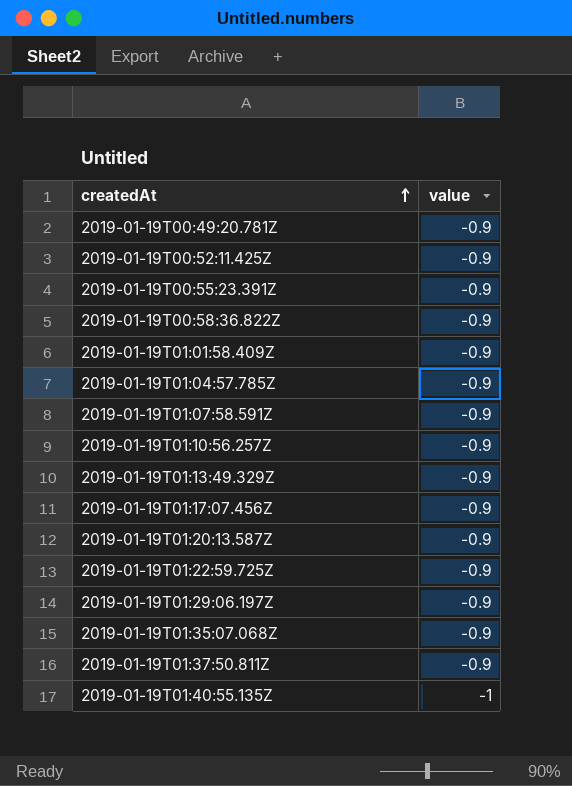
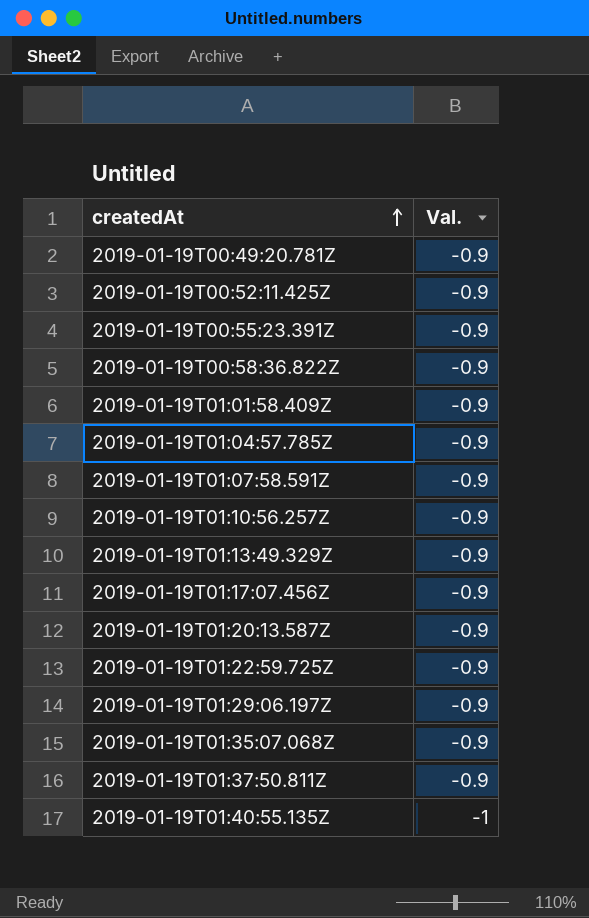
column name: value -> Val.

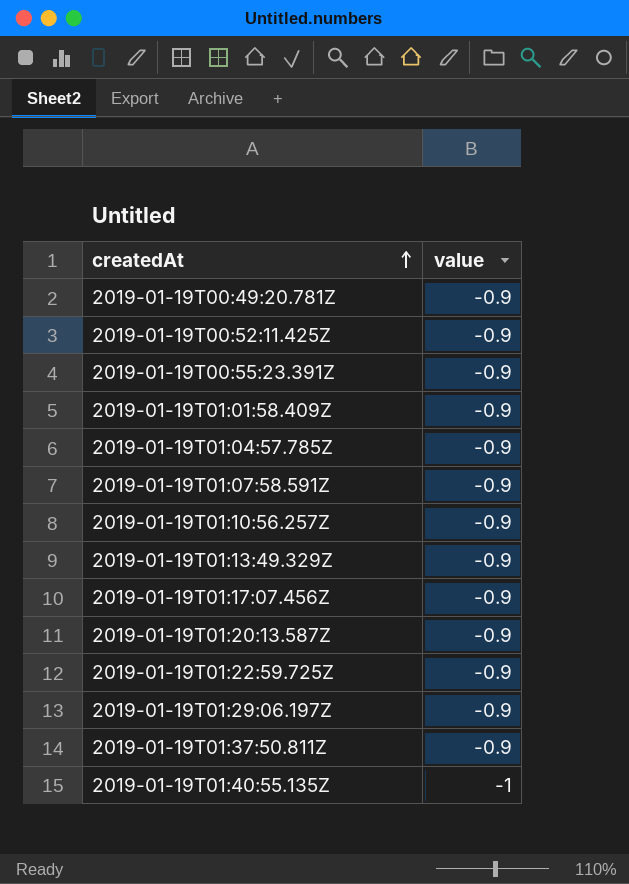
column name: Val. -> value
row 2019-01-19T00:58:36.822Z: -0.9 -> none
row 2019-01-19T01:35:07.068Z: -0.9 -> none

